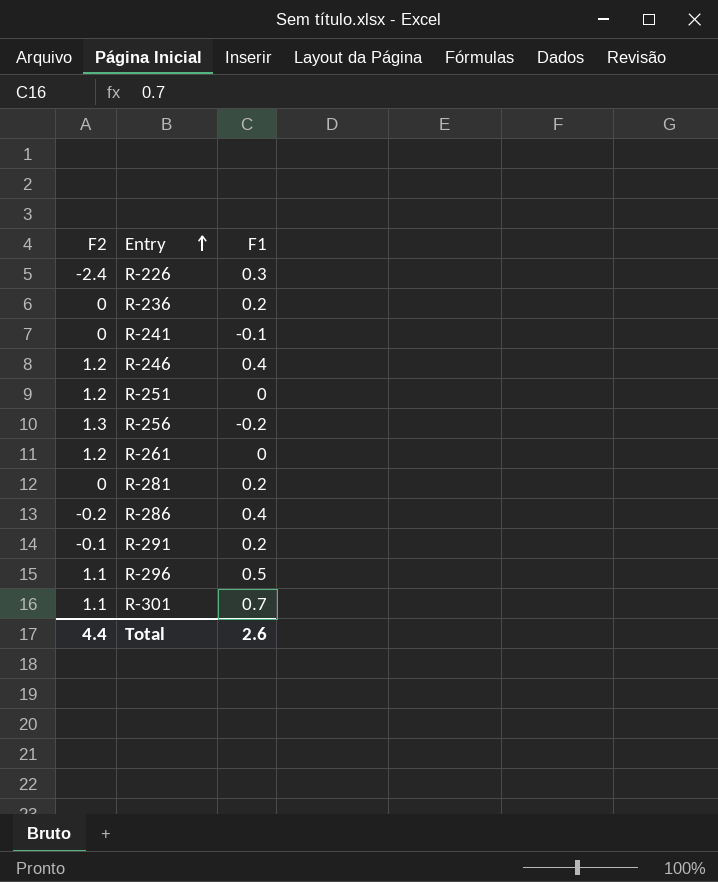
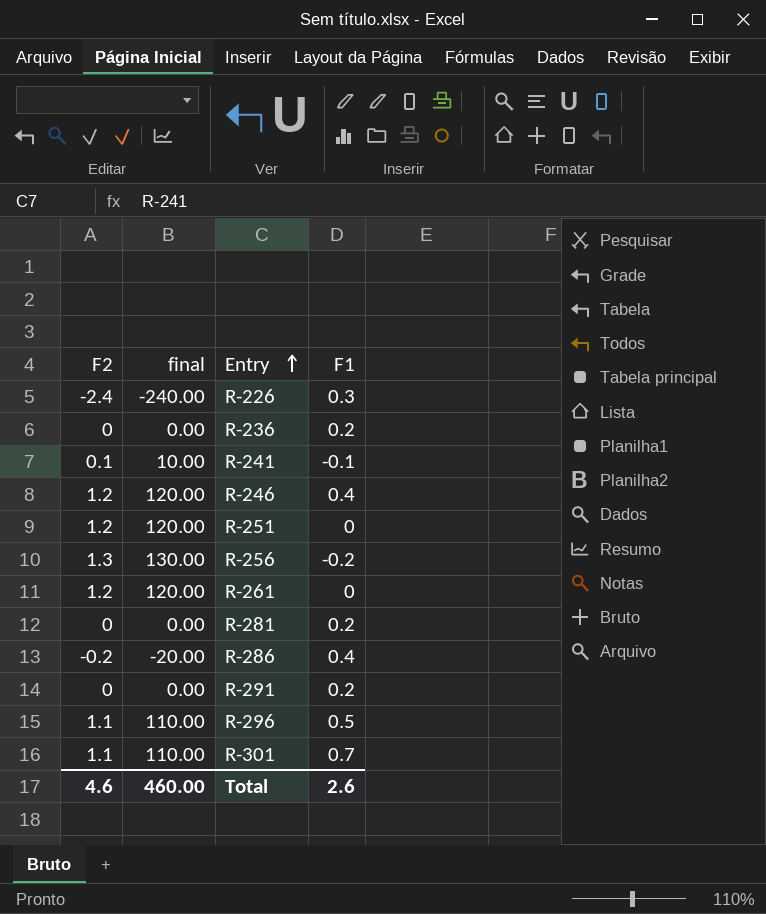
column final | formula: none -> [F2] * 100
R-241 | F2: 0 -> 0.1
R-291 | F2: -0.1 -> 0
Total | F2: 4.4 -> 4.6

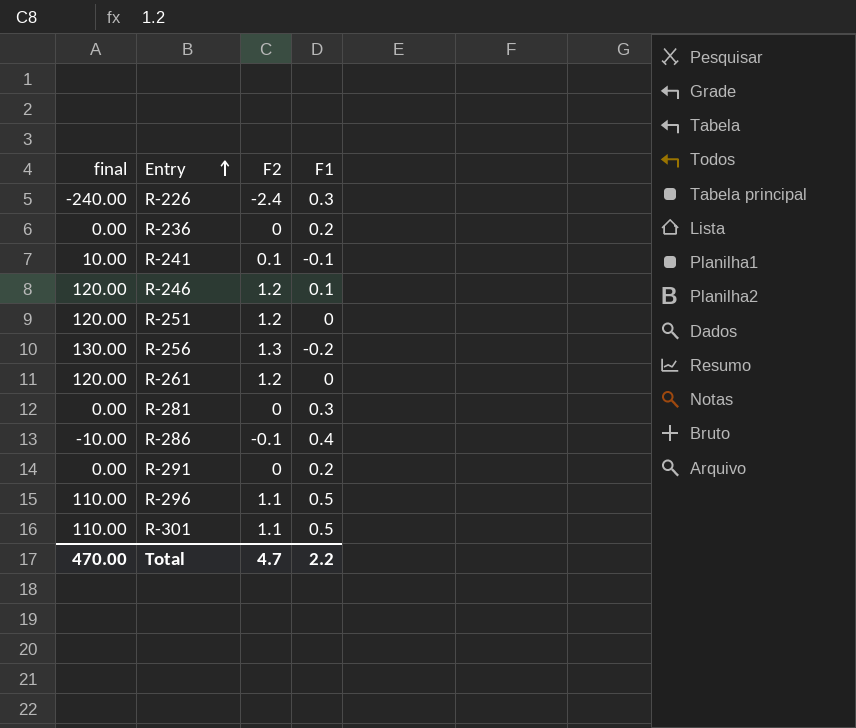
column F2 | position: 1 -> 3
R-246 | F1: 0.4 -> 0.1
R-281 | F1: 0.2 -> 0.3
R-286 | final: -20.00 -> -10.00
R-286 | F2: -0.2 -> -0.1
R-301 | F1: 0.7 -> 0.5
Total | final: 460.00 -> 470.00
Total | F2: 4.6 -> 4.7
Total | F1: 2.6 -> 2.2

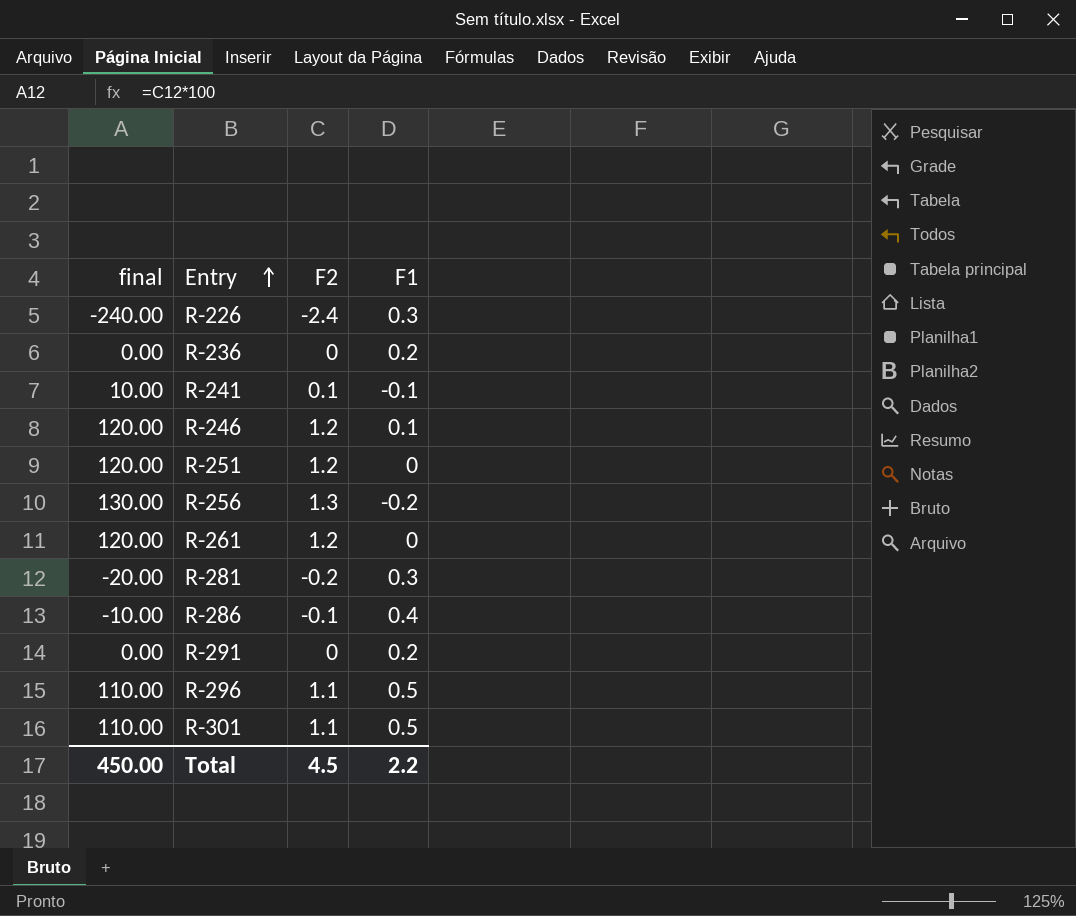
R-281 | final: 0.00 -> -20.00
R-281 | F2: 0 -> -0.2
Total | final: 470.00 -> 450.00
Total | F2: 4.7 -> 4.5

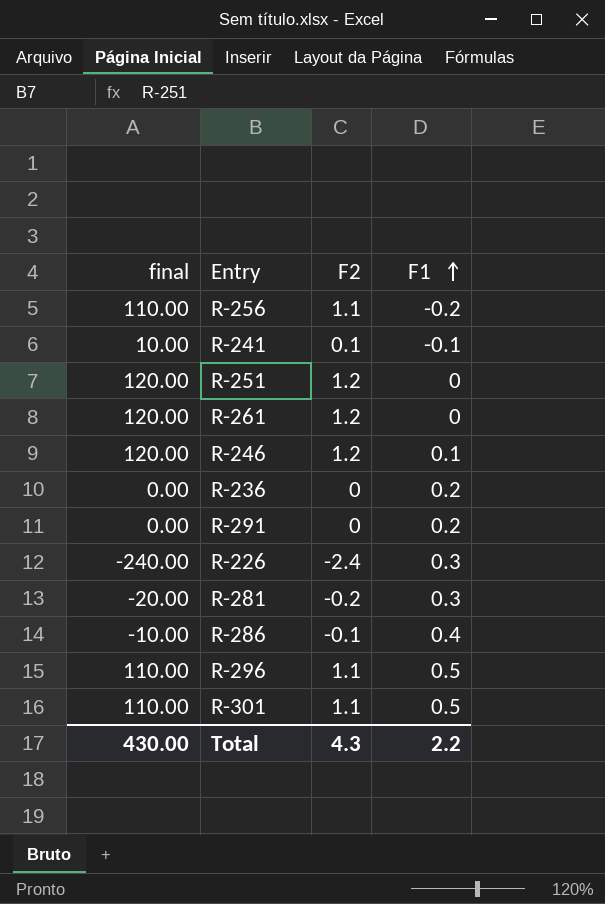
row order: Entry ascending -> F1 ascending
R-256 | final: 130.00 -> 110.00
R-256 | F2: 1.3 -> 1.1
Total | final: 450.00 -> 430.00
Total | F2: 4.5 -> 4.3

